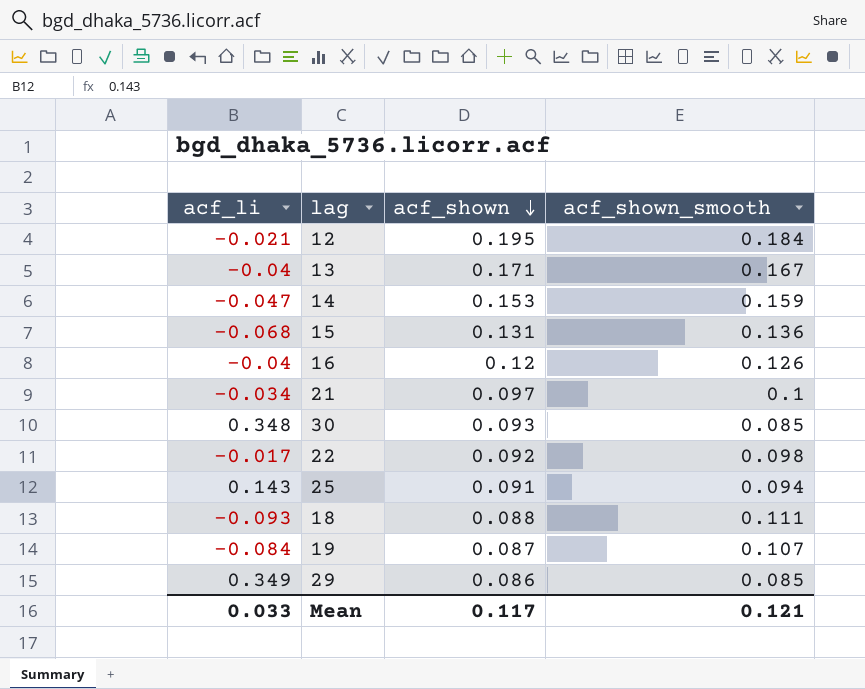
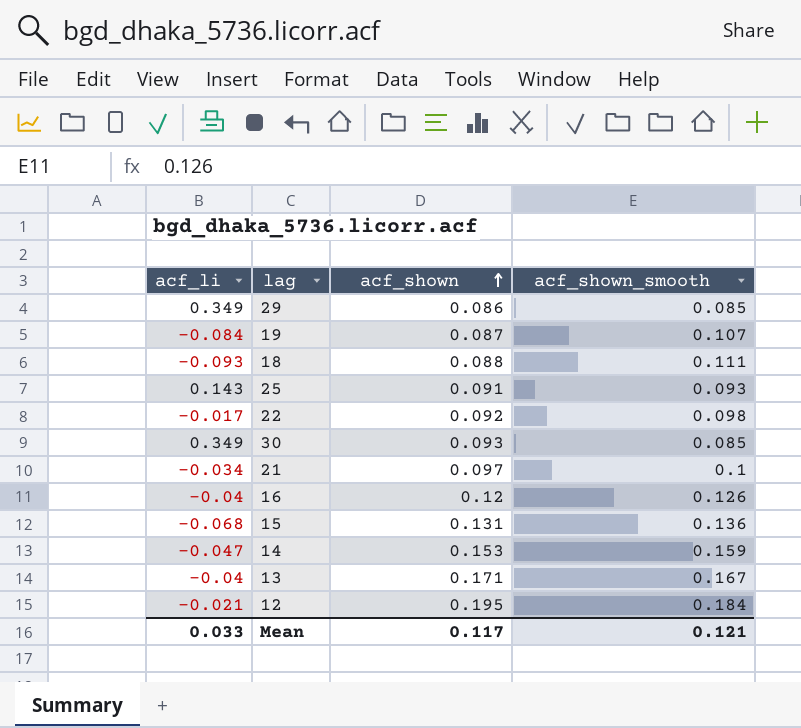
row order: acf_shown descending -> acf_shown ascending
25 | acf_shown_smooth: 0.094 -> 0.093
30 | acf_li: 0.348 -> 0.349

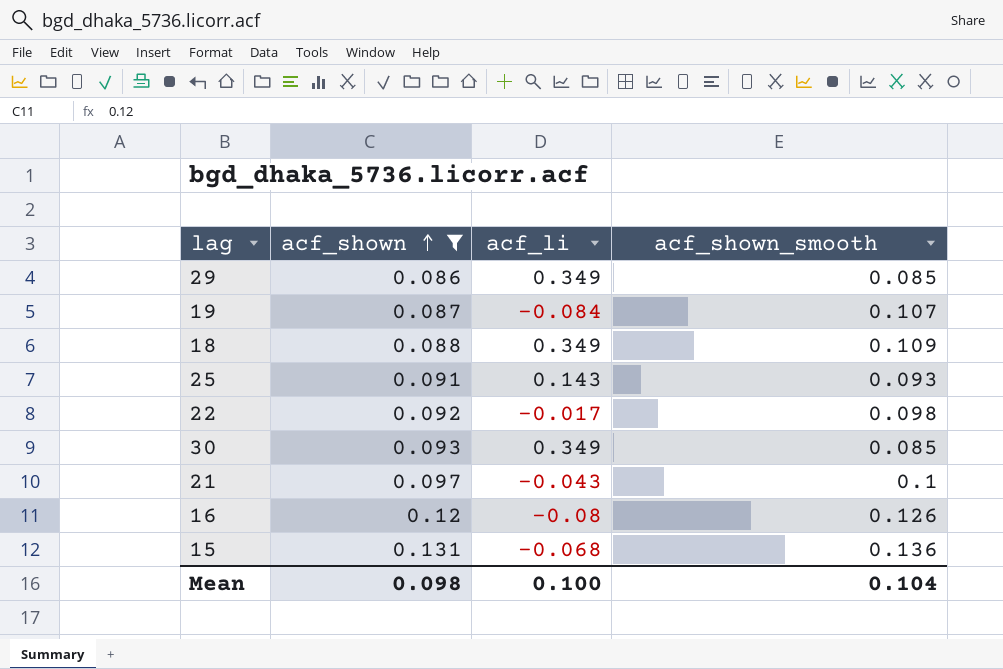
filter: none -> acf_shown <= 0.131
column acf_li | position: 1 -> 3
18 | acf_li: -0.093 -> 0.349
18 | acf_shown_smooth: 0.111 -> 0.109
21 | acf_li: -0.034 -> -0.043
16 | acf_li: -0.04 -> -0.08
Mean | acf_shown: 0.117 -> 0.098
Mean | acf_li: 0.033 -> 0.100
Mean | acf_shown_smooth: 0.121 -> 0.104

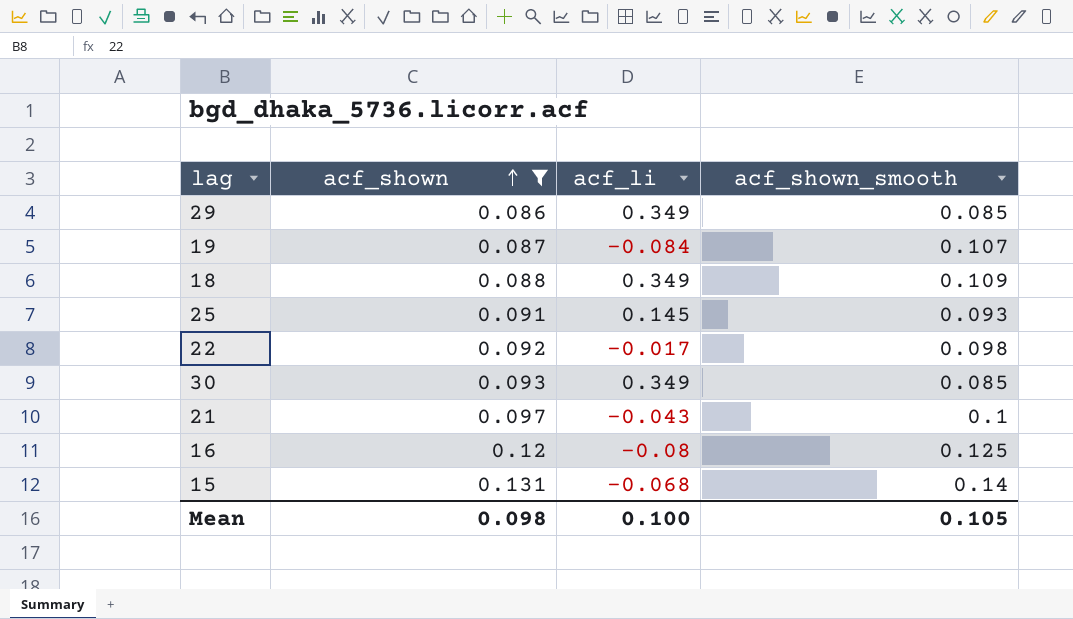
25 | acf_li: 0.143 -> 0.145
16 | acf_shown_smooth: 0.126 -> 0.125
15 | acf_shown_smooth: 0.136 -> 0.14
Mean | acf_shown_smooth: 0.104 -> 0.105

